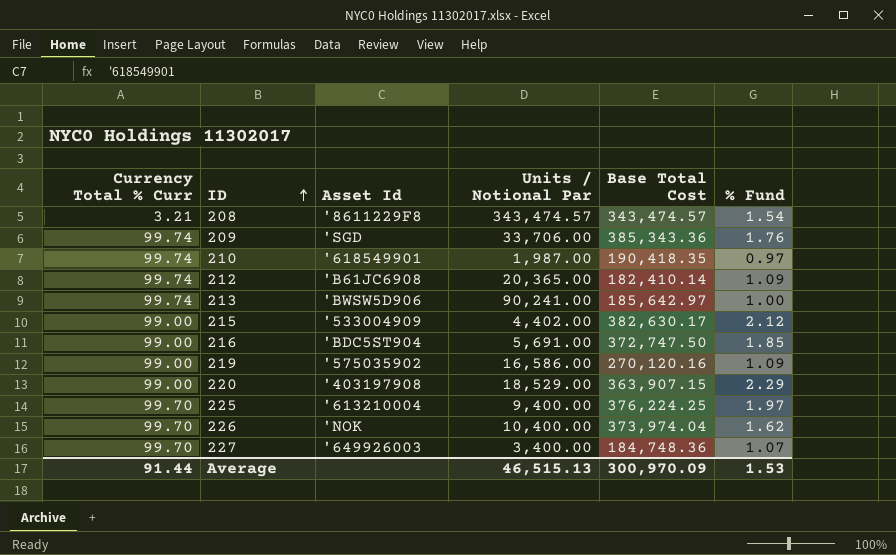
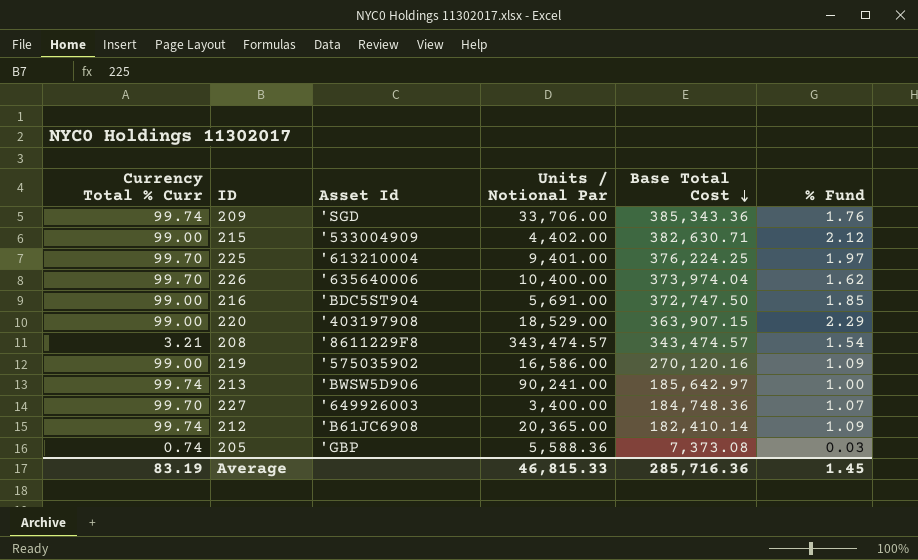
row order: ID ascending -> Base Total Cost descending
row 210: 99.74 | '618549901 | 1,987.00 | 190,418.35 | 0.97 -> none
215 | Base Total Cost: 382,630.17 -> 382,630.71
225 | Units / Notional Par: 9,400.00 -> 9,401.00
226 | Asset Id: 'NOK -> '635640006
row 205: none -> 0.74 | 'GBP | 5,588.36 | 7,373.08 | 0.03
Average | Currency Total % Curr: 91.44 -> 83.19
Average | Units / Notional Par: 46,515.13 -> 46,815.33
Average | Base Total Cost: 300,970.09 -> 285,716.36
Average | % Fund: 1.53 -> 1.45

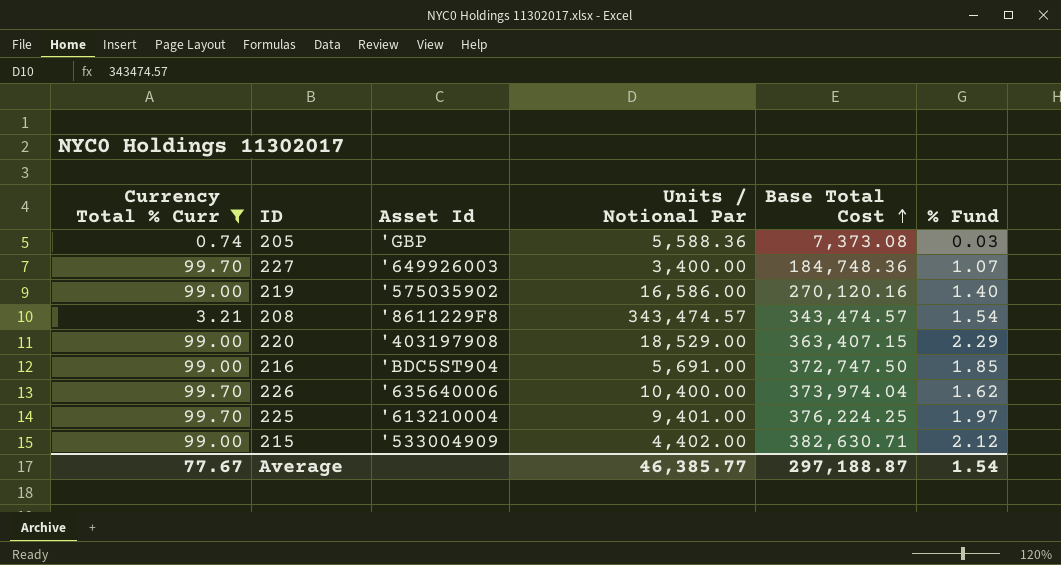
filter: none -> Currency Total % Curr != 99.74
row order: Base Total Cost descending -> Base Total Cost ascending
219 | % Fund: 1.09 -> 1.40
220 | Base Total Cost: 363,907.15 -> 363,407.15
Average | Currency Total % Curr: 83.19 -> 77.67
Average | Units / Notional Par: 46,815.33 -> 46,385.77
Average | Base Total Cost: 285,716.36 -> 297,188.87
Average | % Fund: 1.45 -> 1.54

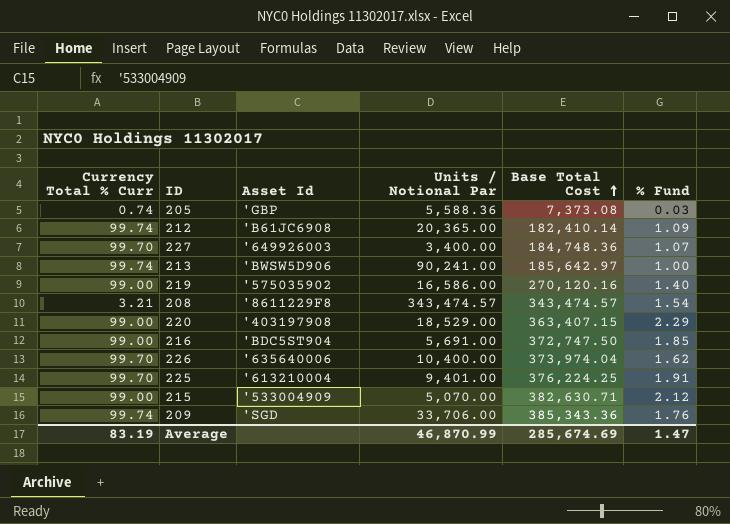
filter: Currency Total % Curr != 99.74 -> none
225 | % Fund: 1.97 -> 1.91
215 | Units / Notional Par: 4,402.00 -> 5,070.00
Average | Currency Total % Curr: 77.67 -> 83.19
Average | Units / Notional Par: 46,385.77 -> 46,870.99
Average | Base Total Cost: 297,188.87 -> 285,674.69
Average | % Fund: 1.54 -> 1.47

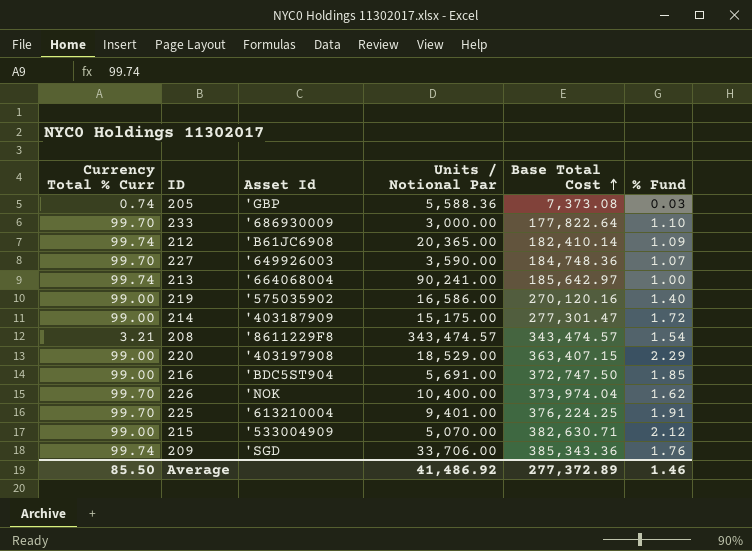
row 233: none -> 99.70 | '686930009 | 3,000.00 | 177,822.64 | 1.10
227 | Units / Notional Par: 3,400.00 -> 3,590.00
213 | Asset Id: 'BWSW5D906 -> '664068004
row 214: none -> 99.00 | '403187909 | 15,175.00 | 277,301.47 | 1.72
226 | Asset Id: '635640006 -> 'NOK
Average | Currency Total % Curr: 83.19 -> 85.50
Average | Units / Notional Par: 46,870.99 -> 41,486.92
Average | Base Total Cost: 285,674.69 -> 277,372.89
Average | % Fund: 1.47 -> 1.46

